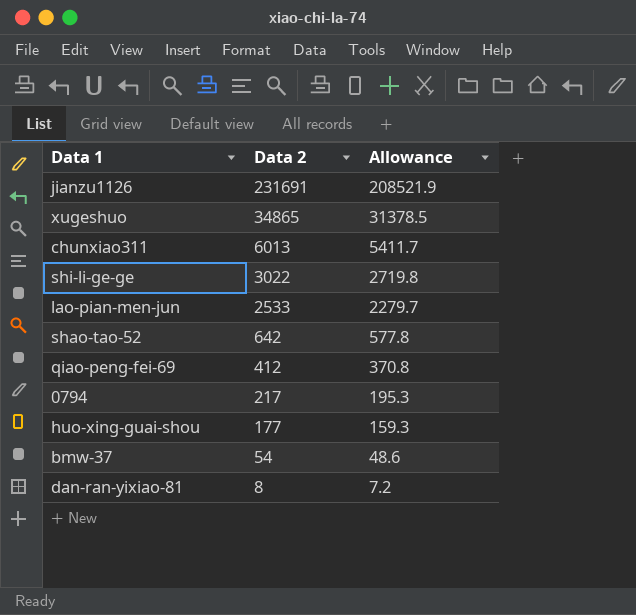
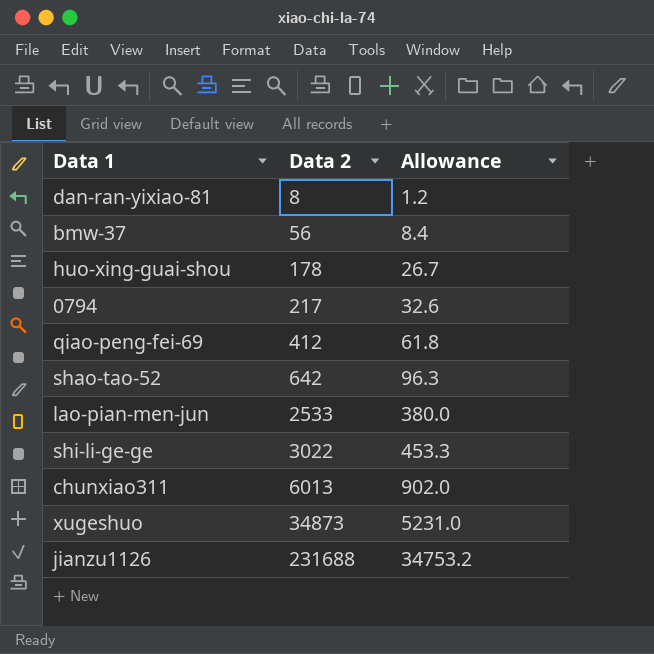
row order: Data 2 descending -> Data 2 ascending
column Allowance | formula: [Data 2] * 0.9 -> [Data 2] * 0.15
bmw-37 | Data 2: 54 -> 56
huo-xing-guai-shou | Data 2: 177 -> 178
xugeshuo | Data 2: 34865 -> 34873
jianzu1126 | Data 2: 231691 -> 231688

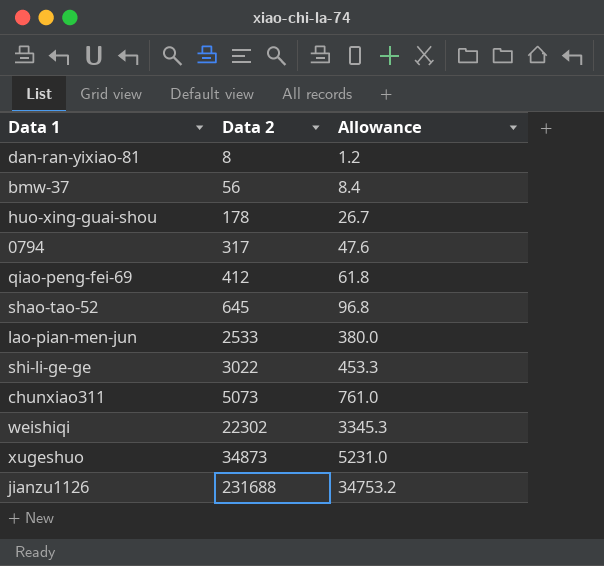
0794 | Data 2: 217 -> 317
0794 | Allowance: 32.6 -> 47.6
shao-tao-52 | Data 2: 642 -> 645
shao-tao-52 | Allowance: 96.3 -> 96.8
chunxiao311 | Data 2: 6013 -> 5073
chunxiao311 | Allowance: 902.0 -> 761.0
row weishiqi: none -> 22302 | 3345.3

